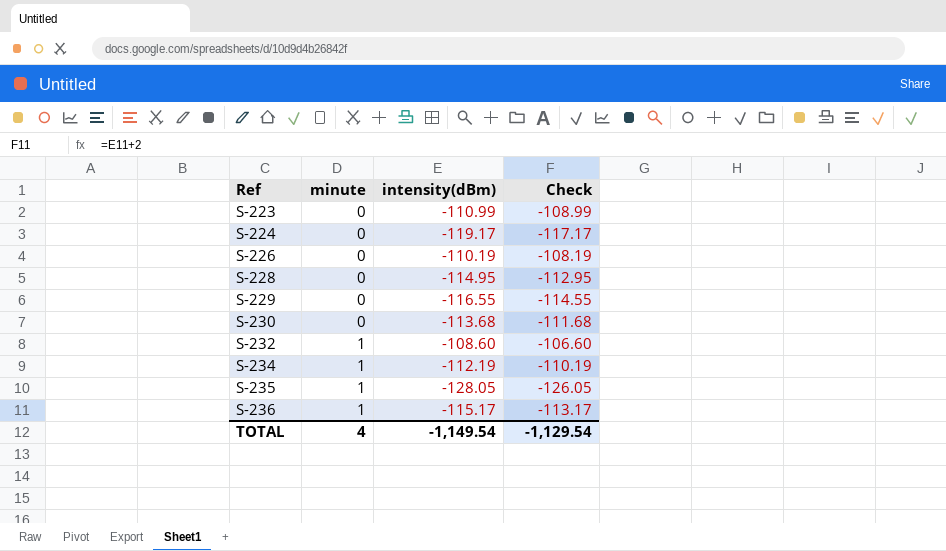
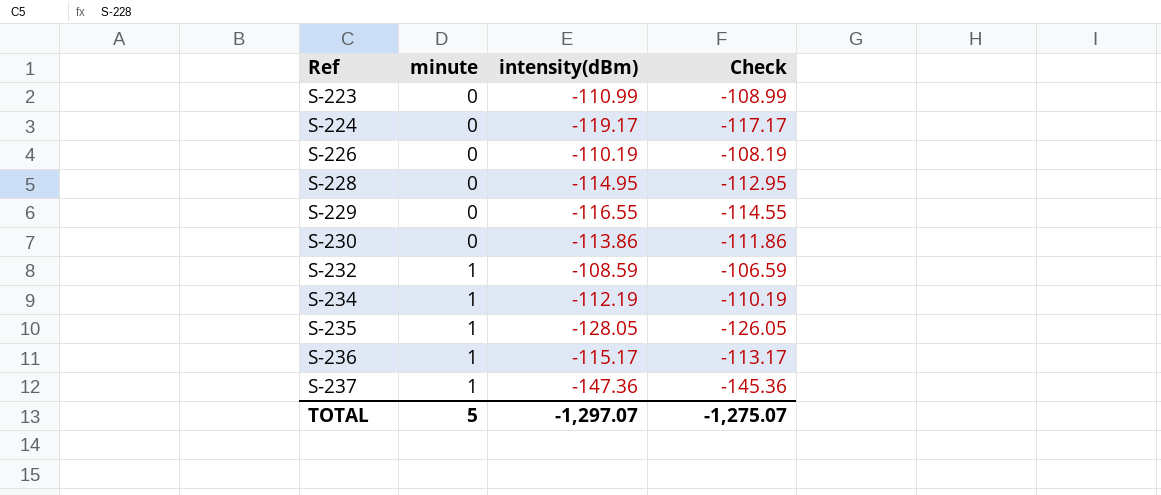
S-230 | intensity(dBm): -113.68 -> -113.86
S-230 | Check: -111.68 -> -111.86
S-232 | intensity(dBm): -108.60 -> -108.59
S-232 | Check: -106.60 -> -106.59
row S-237: none -> 1 | -147.36 | -145.36
TOTAL | minute: 4 -> 5
TOTAL | intensity(dBm): -1,149.54 -> -1,297.07
TOTAL | Check: -1,129.54 -> -1,275.07

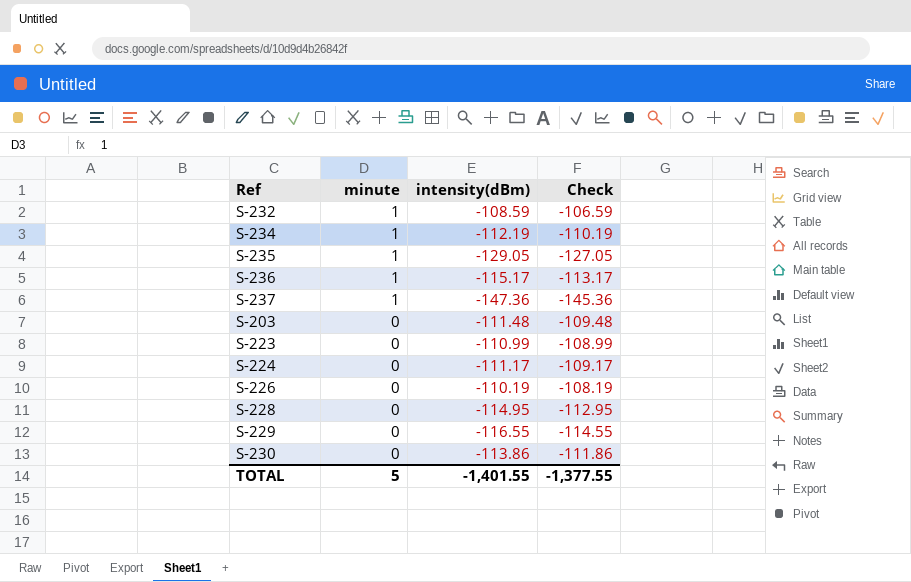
row order: Ref ascending -> minute descending
S-235 | intensity(dBm): -128.05 -> -129.05
S-235 | Check: -126.05 -> -127.05
row S-203: none -> 0 | -111.48 | -109.48
S-224 | intensity(dBm): -119.17 -> -111.17
S-224 | Check: -117.17 -> -109.17
TOTAL | intensity(dBm): -1,297.07 -> -1,401.55
TOTAL | Check: -1,275.07 -> -1,377.55

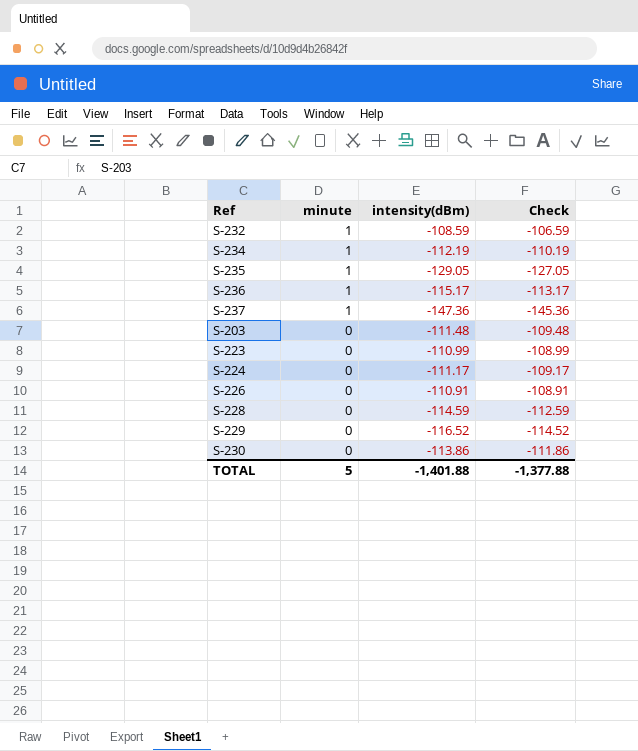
S-226 | intensity(dBm): -110.19 -> -110.91
S-226 | Check: -108.19 -> -108.91
S-228 | intensity(dBm): -114.95 -> -114.59
S-228 | Check: -112.95 -> -112.59
S-229 | intensity(dBm): -116.55 -> -116.52
S-229 | Check: -114.55 -> -114.52
TOTAL | intensity(dBm): -1,401.55 -> -1,401.88
TOTAL | Check: -1,377.55 -> -1,377.88

